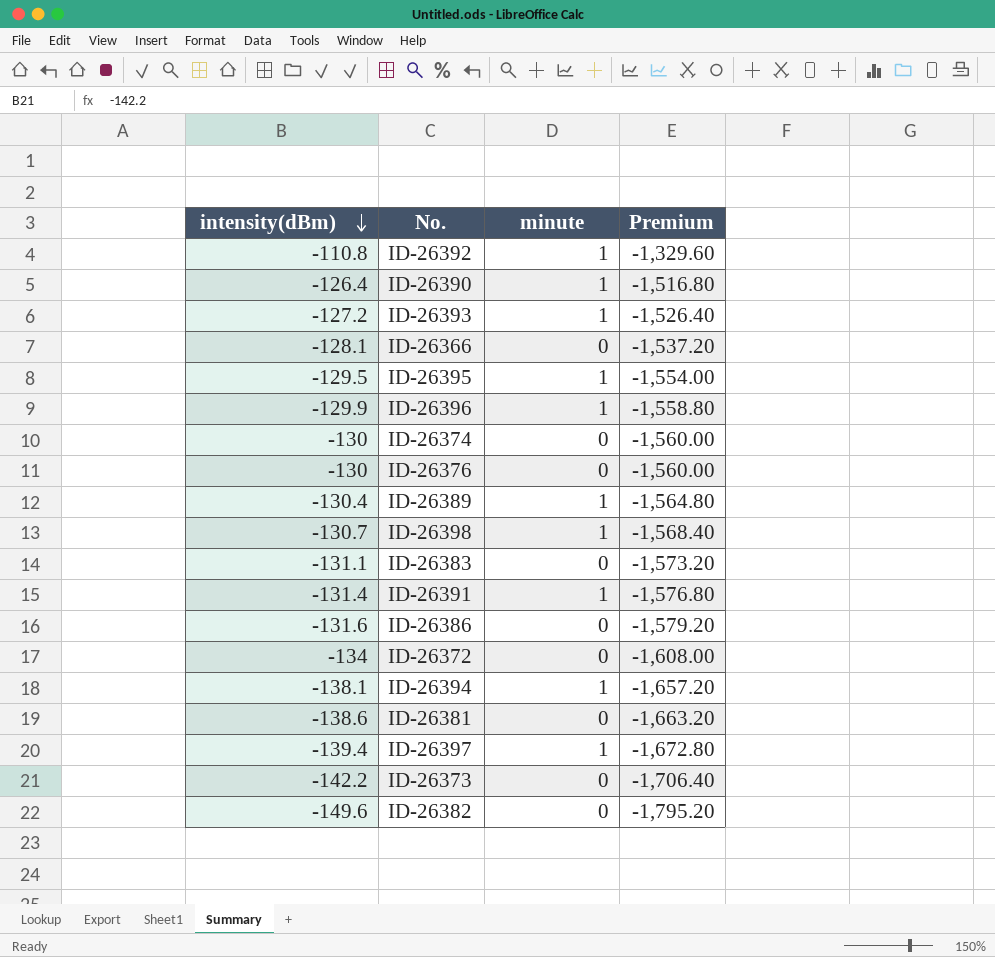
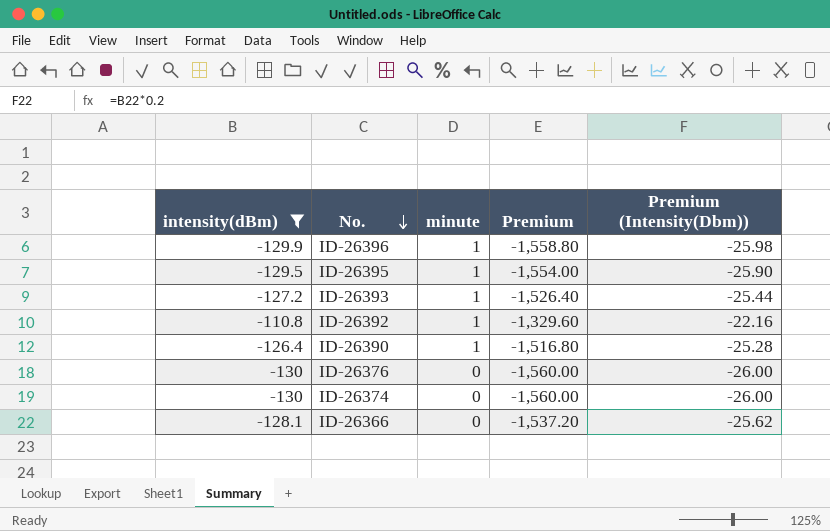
filter: none -> intensity(dBm) >= -130
row order: intensity(dBm) descending -> No. descending
column Premium (Intensity(Dbm)) | formula: none -> [intensity(dBm)] * 0.2

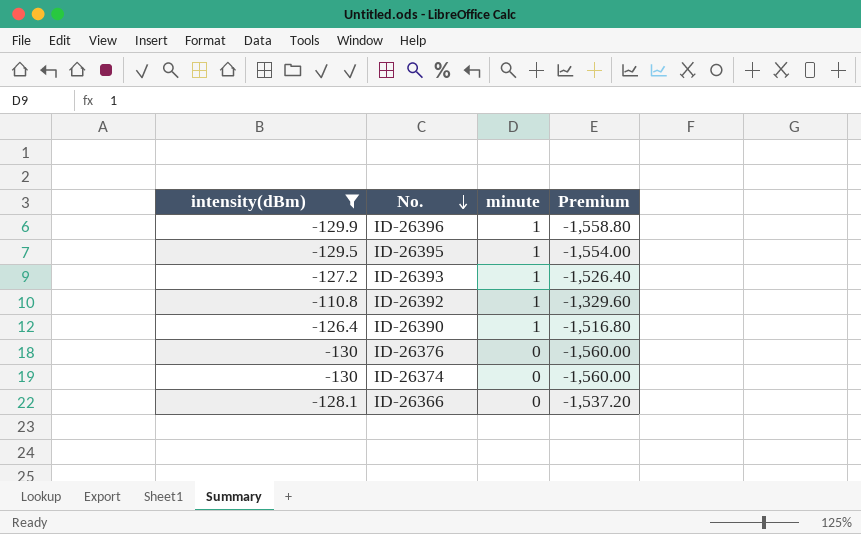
column Premium (Intensity(Dbm)) | formula: [intensity(dBm)] * 0.2 -> none

